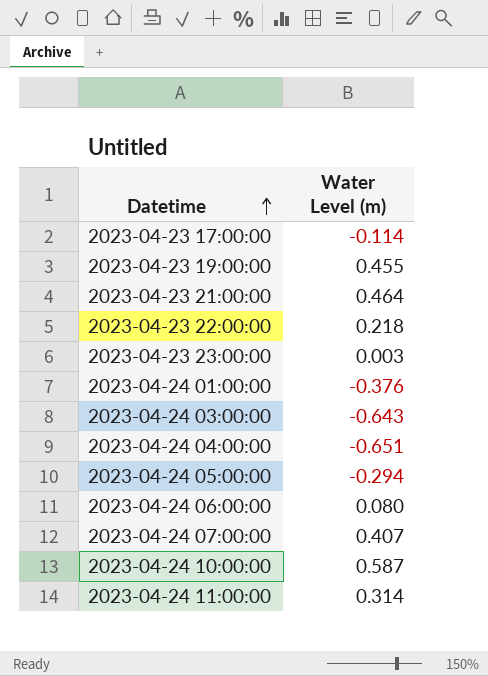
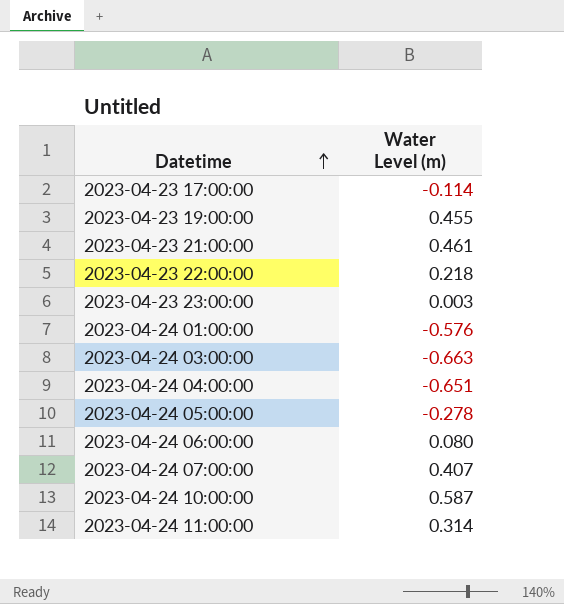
2023-04-23 21:00:00 | Water Level (m): 0.464 -> 0.461
2023-04-24 01:00:00 | Water Level (m): -0.376 -> -0.576
2023-04-24 03:00:00 | Water Level (m): -0.643 -> -0.663
2023-04-24 05:00:00 | Water Level (m): -0.294 -> -0.278

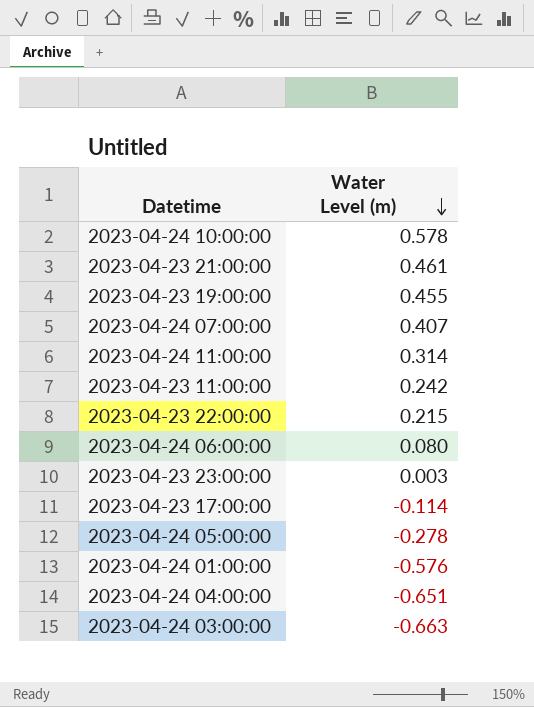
row order: Datetime ascending -> Water Level (m) descending
2023-04-24 10:00:00 | Water Level (m): 0.587 -> 0.578
row 2023-04-23 11:00:00: none -> 0.242
2023-04-23 22:00:00 | Water Level (m): 0.218 -> 0.215

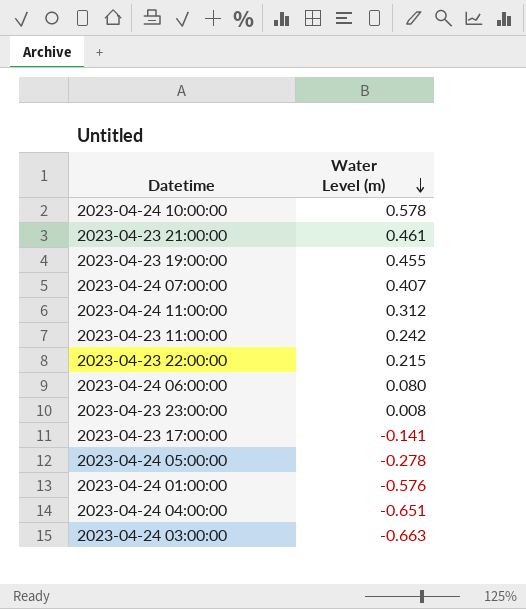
2023-04-24 11:00:00 | Water Level (m): 0.314 -> 0.312
2023-04-23 23:00:00 | Water Level (m): 0.003 -> 0.008
2023-04-23 17:00:00 | Water Level (m): -0.114 -> -0.141

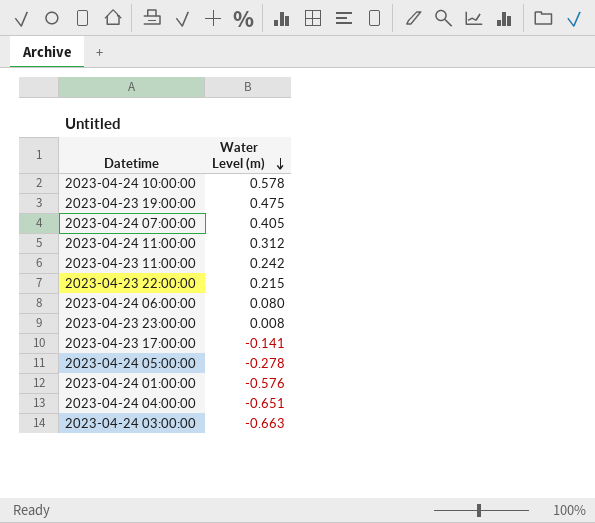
row 2023-04-23 21:00:00: 0.461 -> none
2023-04-23 19:00:00 | Water Level (m): 0.455 -> 0.475
2023-04-24 07:00:00 | Water Level (m): 0.407 -> 0.405

